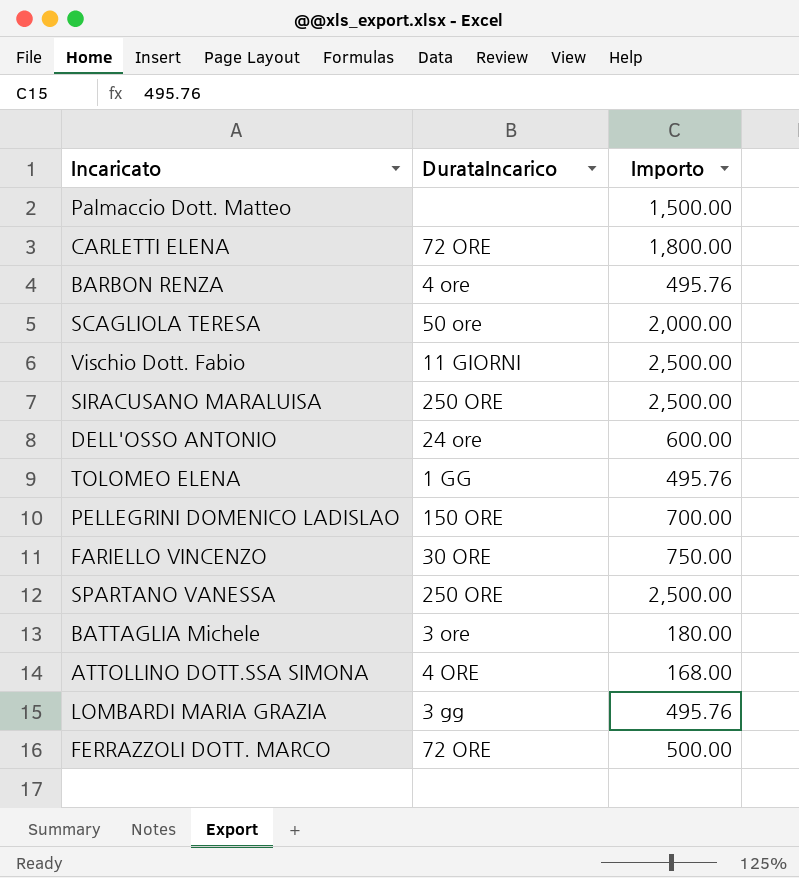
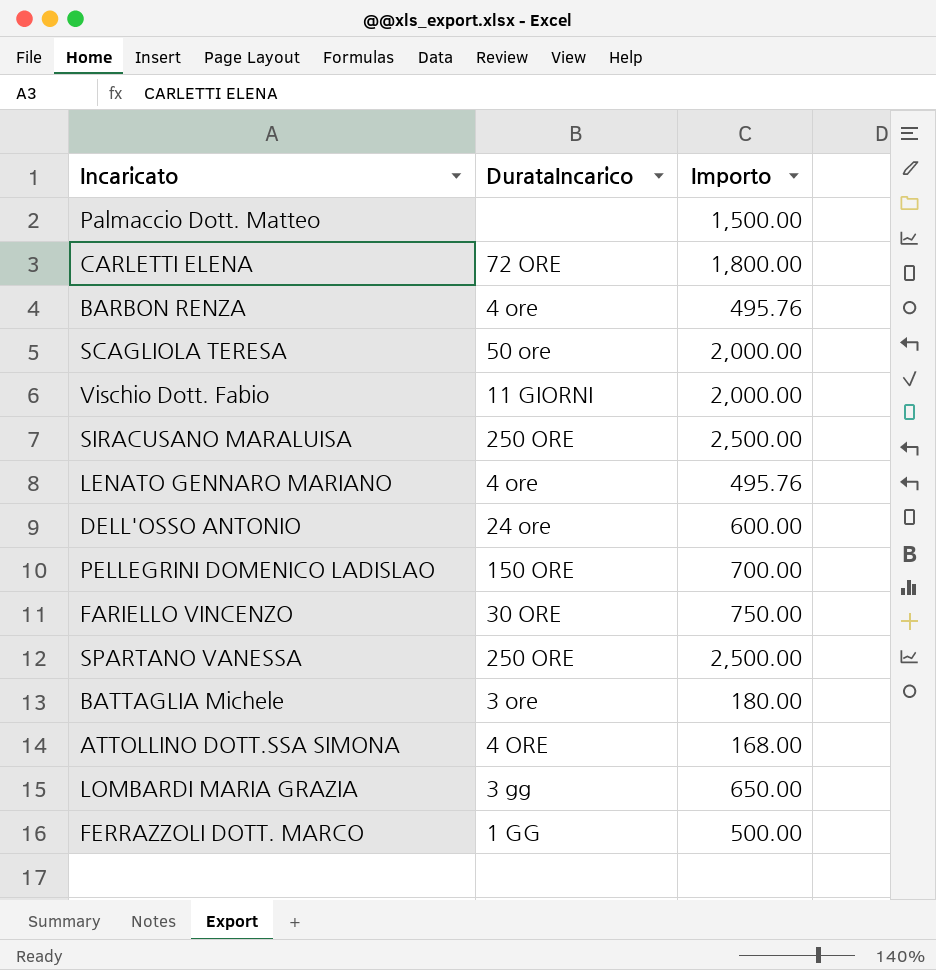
row TOLOMEO ELENA: 1 GG | 495.76 -> none
Vischio Dott. Fabio | Importo: 2,500.00 -> 2,000.00
row LENATO GENNARO MARIANO: none -> 4 ore | 495.76
LOMBARDI MARIA GRAZIA | Importo: 495.76 -> 650.00
FERRAZZOLI DOTT. MARCO | DurataIncarico: 72 ORE -> 1 GG

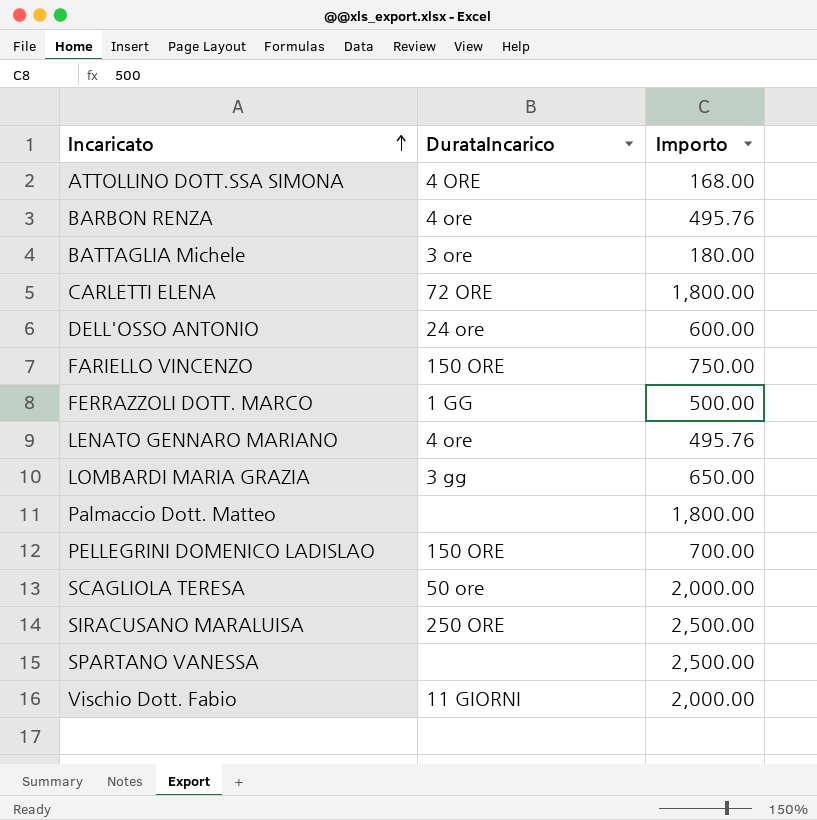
row order: none -> Incaricato ascending
FARIELLO VINCENZO | DurataIncarico: 30 ORE -> 150 ORE
Palmaccio Dott. Matteo | Importo: 1,500.00 -> 1,800.00
SPARTANO VANESSA | DurataIncarico: 250 ORE -> none

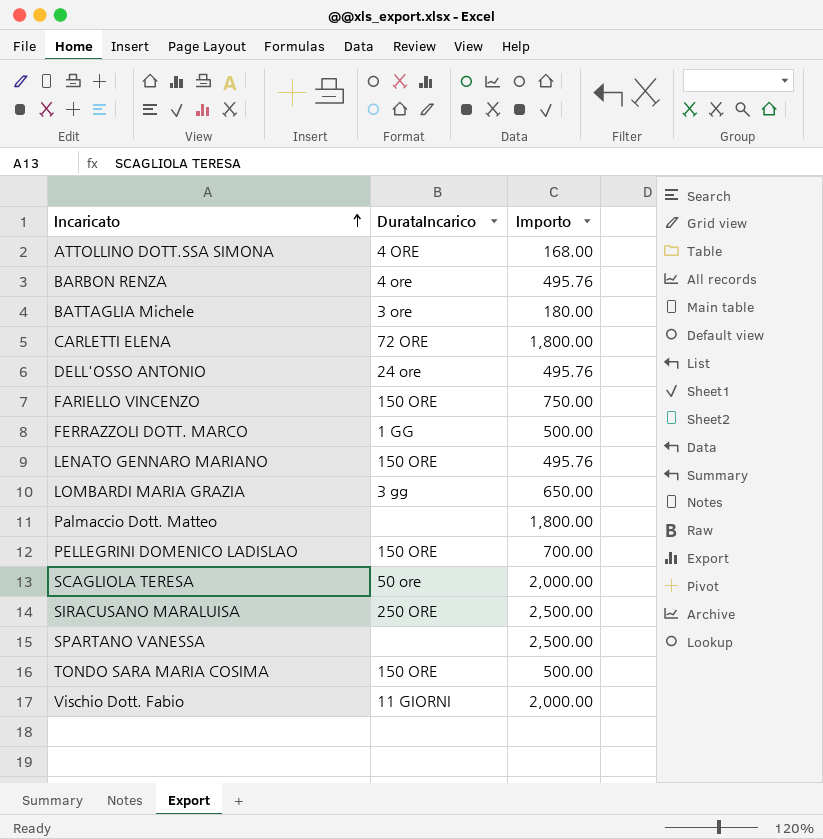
DELL'OSSO ANTONIO | Importo: 600.00 -> 495.76
LENATO GENNARO MARIANO | DurataIncarico: 4 ore -> 150 ORE
row TONDO SARA MARIA COSIMA: none -> 150 ORE | 500.00

